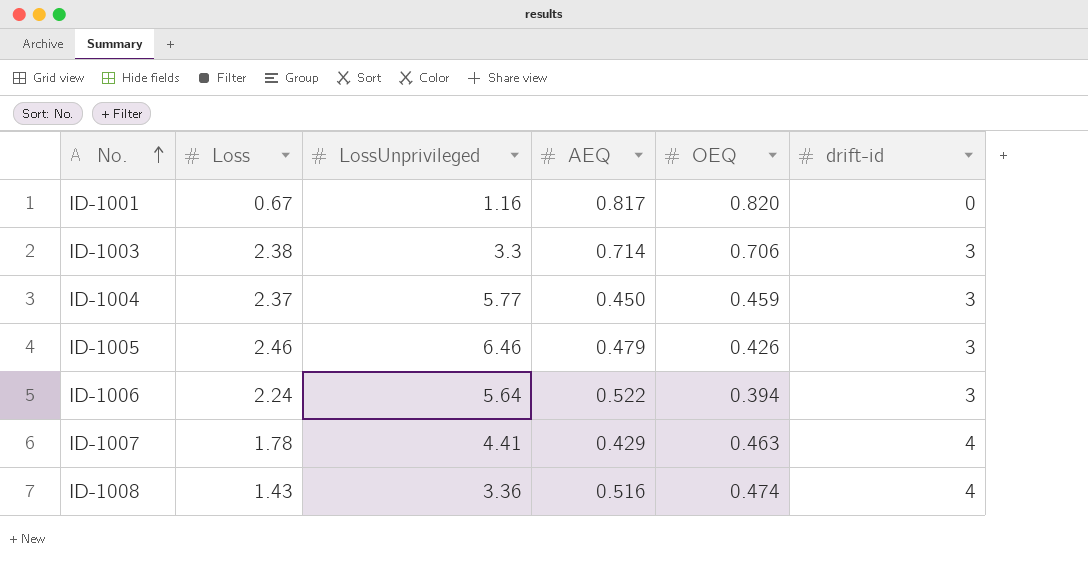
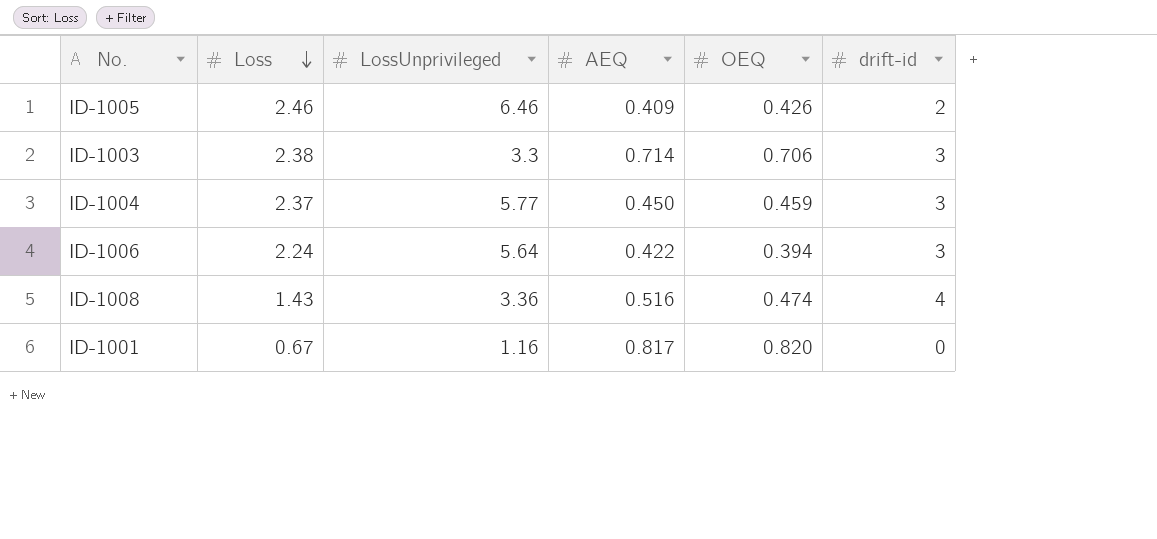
row order: No. ascending -> Loss descending
row ID-1007: 1.78 | 4.41 | 0.429 | 0.463 | 4 -> none
ID-1005 | AEQ: 0.479 -> 0.409
ID-1005 | drift-id: 3 -> 2
ID-1006 | AEQ: 0.522 -> 0.422

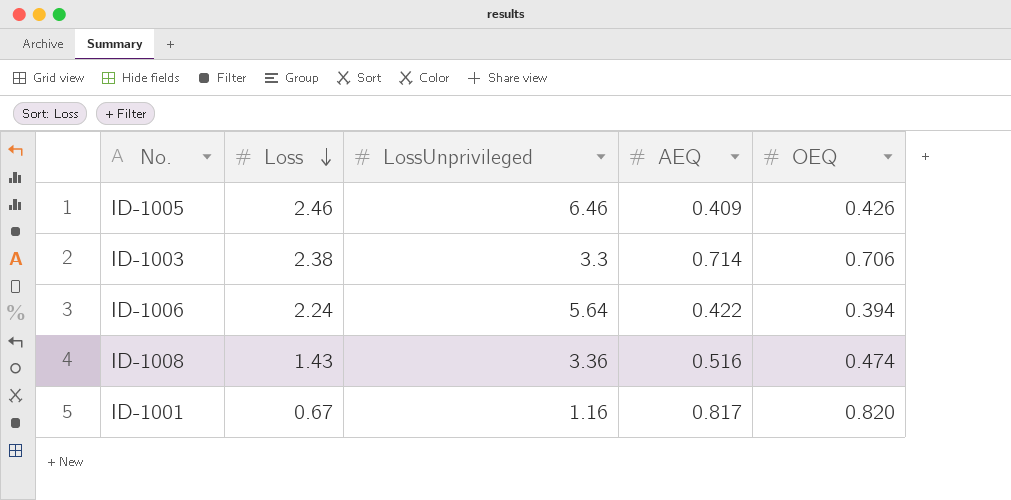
column drift-id | position: 6 -> none
row ID-1004: 2.37 | 5.77 | 0.450 | 0.459 | 3 -> none

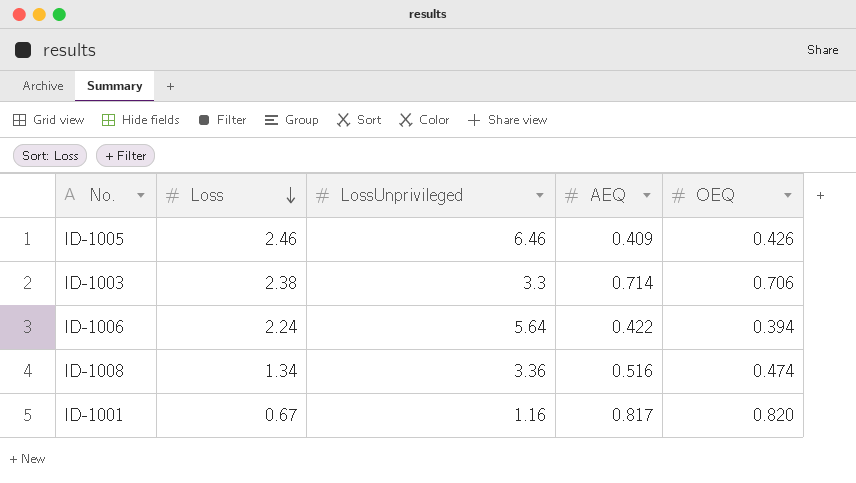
ID-1008 | Loss: 1.43 -> 1.34

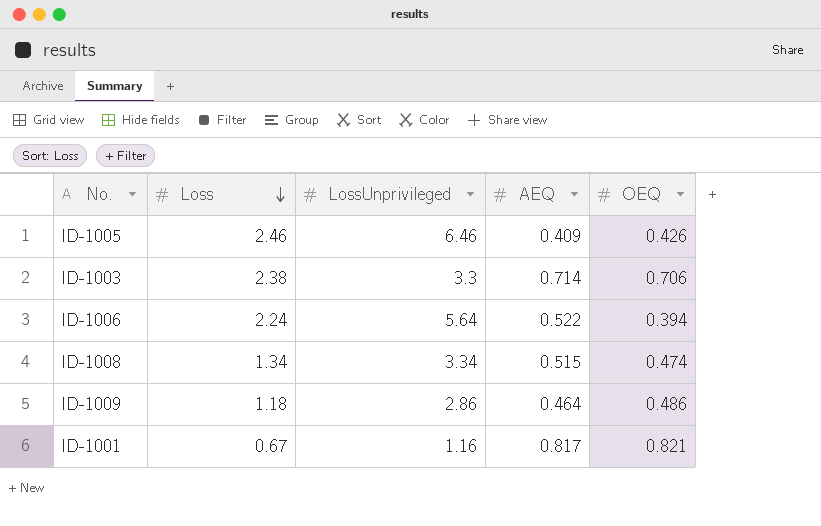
ID-1006 | AEQ: 0.422 -> 0.522
ID-1008 | LossUnprivileged: 3.36 -> 3.34
ID-1008 | AEQ: 0.516 -> 0.515
row ID-1009: none -> 1.18 | 2.86 | 0.464 | 0.486
ID-1001 | OEQ: 0.820 -> 0.821

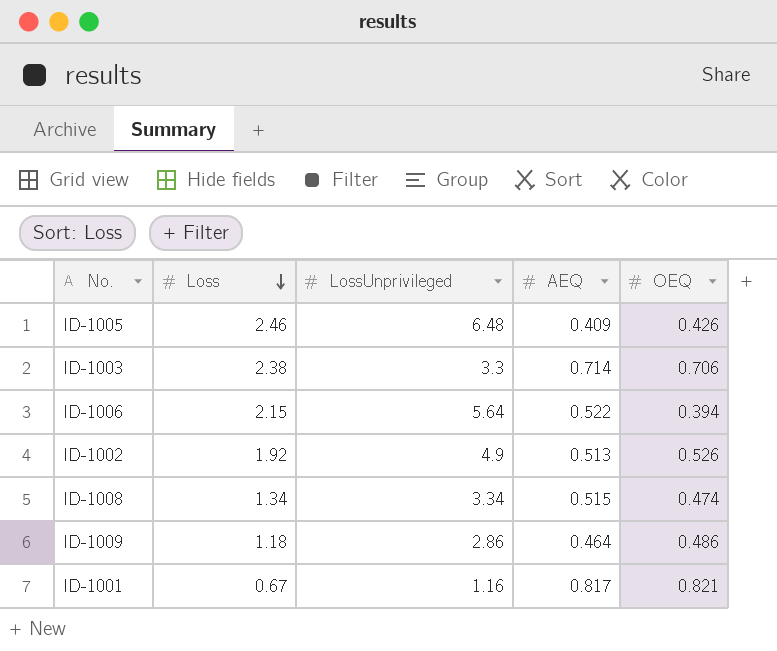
ID-1005 | LossUnprivileged: 6.46 -> 6.48
ID-1006 | Loss: 2.24 -> 2.15
row ID-1002: none -> 1.92 | 4.9 | 0.513 | 0.526

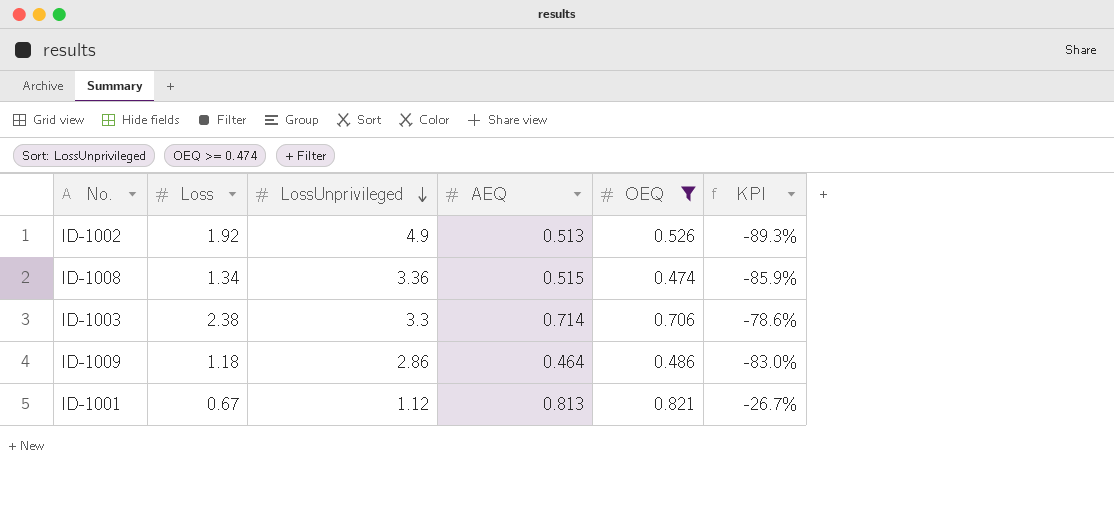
filter: none -> OEQ >= 0.474
row order: Loss descending -> LossUnprivileged descending
column KPI | formula: none -> ([OEQ] - [LossUnprivileged]) / [LossUnprivileged]
ID-1008 | LossUnprivileged: 3.34 -> 3.36
ID-1001 | LossUnprivileged: 1.16 -> 1.12
ID-1001 | AEQ: 0.817 -> 0.813

